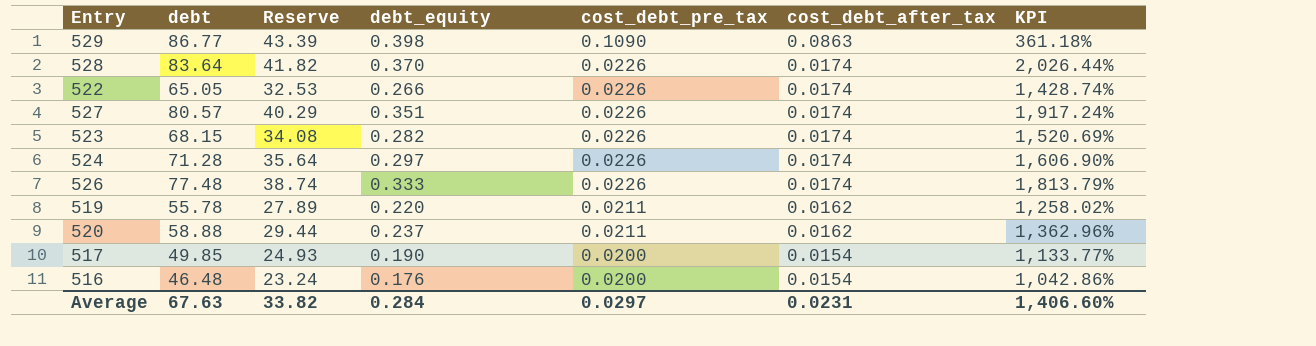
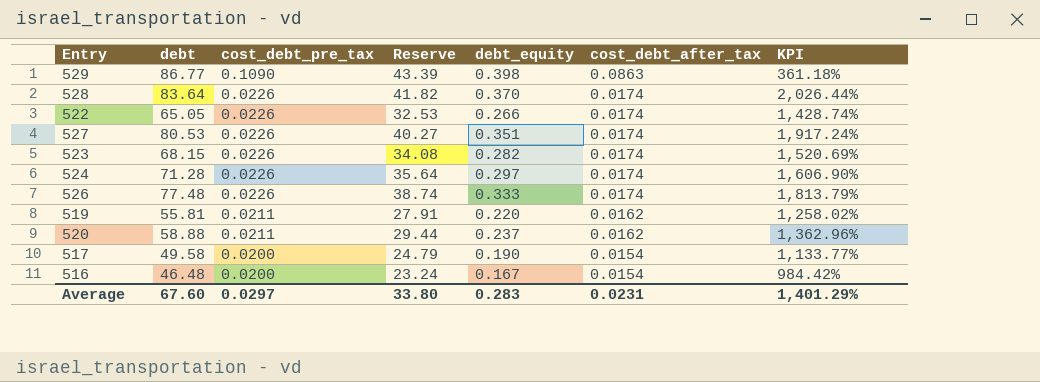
column cost_debt_pre_tax | position: 5 -> 3
527 | debt: 80.57 -> 80.53
527 | Reserve: 40.29 -> 40.27
519 | debt: 55.78 -> 55.81
519 | Reserve: 27.89 -> 27.91
517 | debt: 49.85 -> 49.58
517 | Reserve: 24.93 -> 24.79
516 | debt_equity: 0.176 -> 0.167
516 | KPI: 1,042.86% -> 984.42%
Average | debt: 67.63 -> 67.60
Average | Reserve: 33.82 -> 33.80
Average | debt_equity: 0.284 -> 0.283
Average | KPI: 1,406.60% -> 1,401.29%

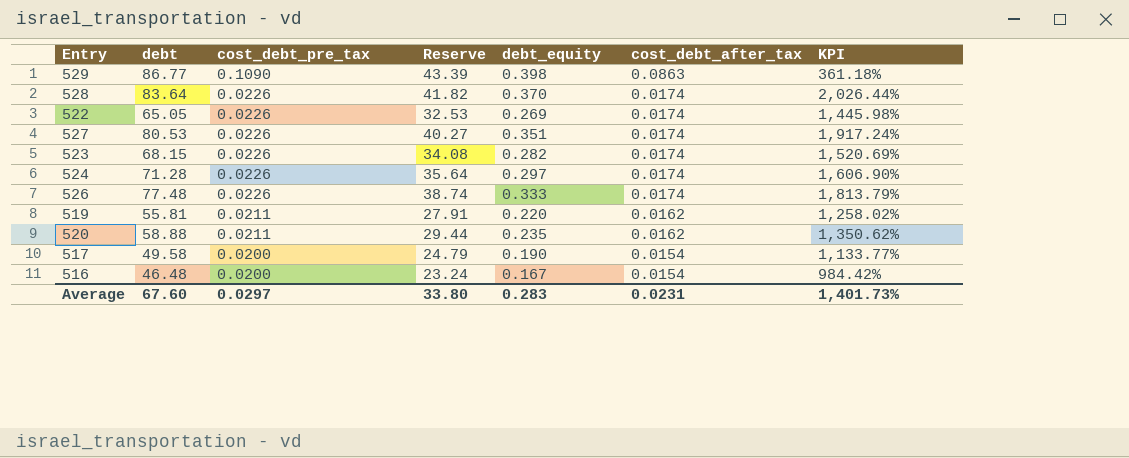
522 | debt_equity: 0.266 -> 0.269
522 | KPI: 1,428.74% -> 1,445.98%
520 | debt_equity: 0.237 -> 0.235
520 | KPI: 1,362.96% -> 1,350.62%
Average | KPI: 1,401.29% -> 1,401.73%

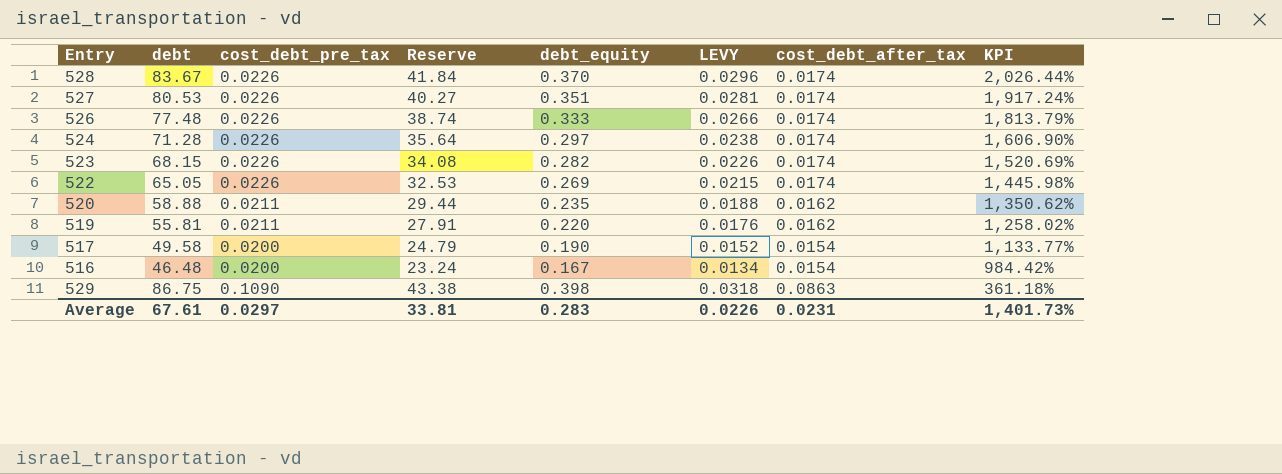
row order: cost_debt_pre_tax descending -> KPI descending
column LEVY | formula: none -> [debt_equity] * 0.08
528 | debt: 83.64 -> 83.67
528 | Reserve: 41.82 -> 41.84
529 | debt: 86.77 -> 86.75
529 | Reserve: 43.39 -> 43.38
Average | debt: 67.60 -> 67.61
Average | Reserve: 33.80 -> 33.81

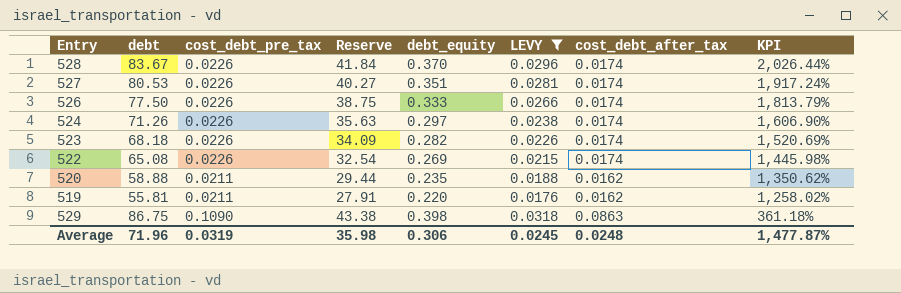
filter: none -> LEVY >= 0.0176
526 | debt: 77.48 -> 77.50
526 | Reserve: 38.74 -> 38.75
524 | debt: 71.28 -> 71.26
524 | Reserve: 35.64 -> 35.63
523 | debt: 68.15 -> 68.18
523 | Reserve: 34.08 -> 34.09
522 | debt: 65.05 -> 65.08
522 | Reserve: 32.53 -> 32.54
Average | debt: 67.61 -> 71.96
Average | cost_debt_pre_tax: 0.0297 -> 0.0319
Average | Reserve: 33.81 -> 35.98
Average | debt_equity: 0.283 -> 0.306
Average | LEVY: 0.0226 -> 0.0245
Average | cost_debt_after_tax: 0.0231 -> 0.0248
Average | KPI: 1,401.73% -> 1,477.87%

